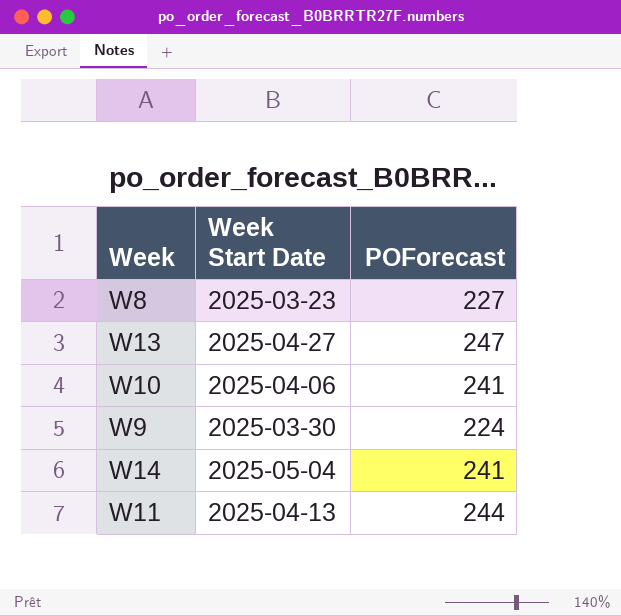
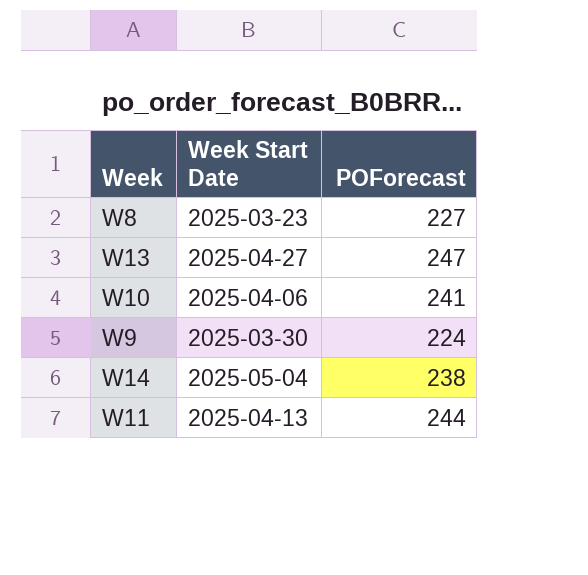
W14 | POForecast: 241 -> 238

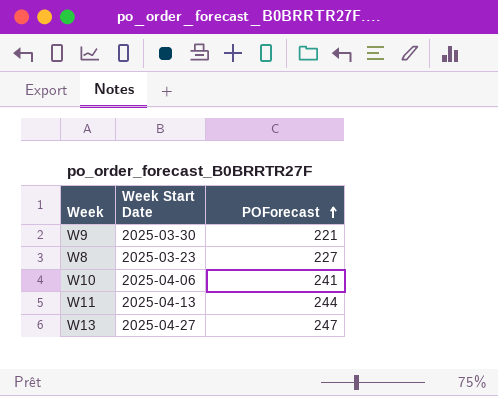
row order: none -> POForecast ascending
row W14: 2025-05-04 | 238 -> none
W9 | POForecast: 224 -> 221

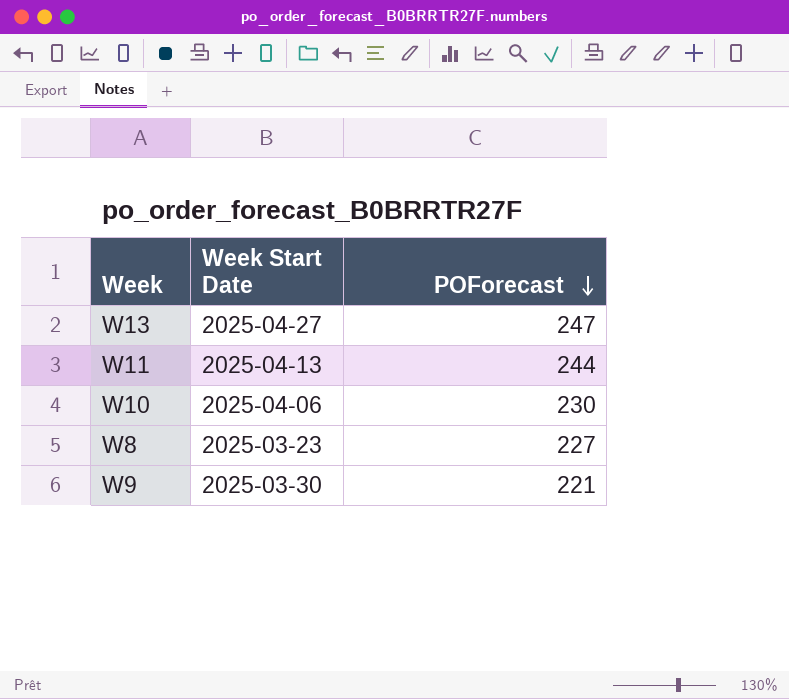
row order: POForecast ascending -> POForecast descending
W10 | POForecast: 241 -> 230

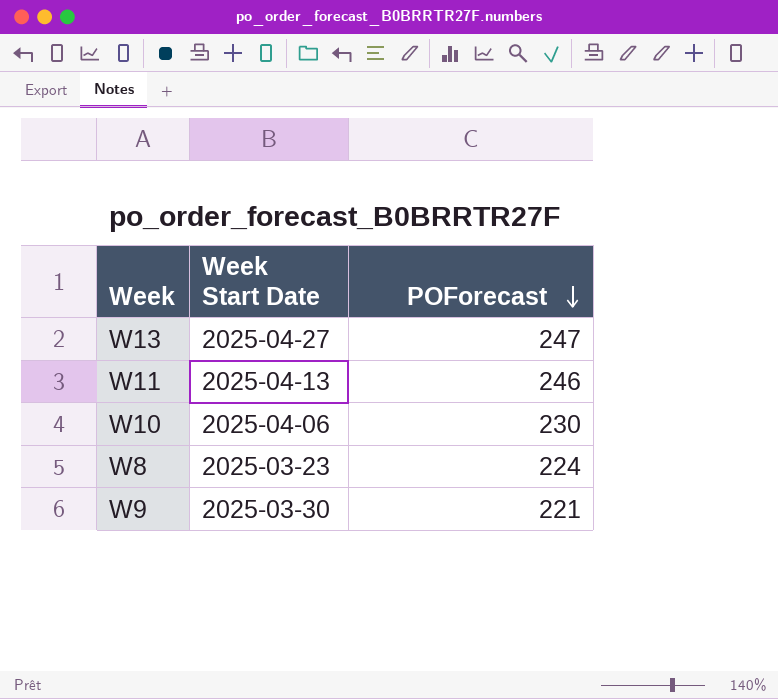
W11 | POForecast: 244 -> 246
W8 | POForecast: 227 -> 224

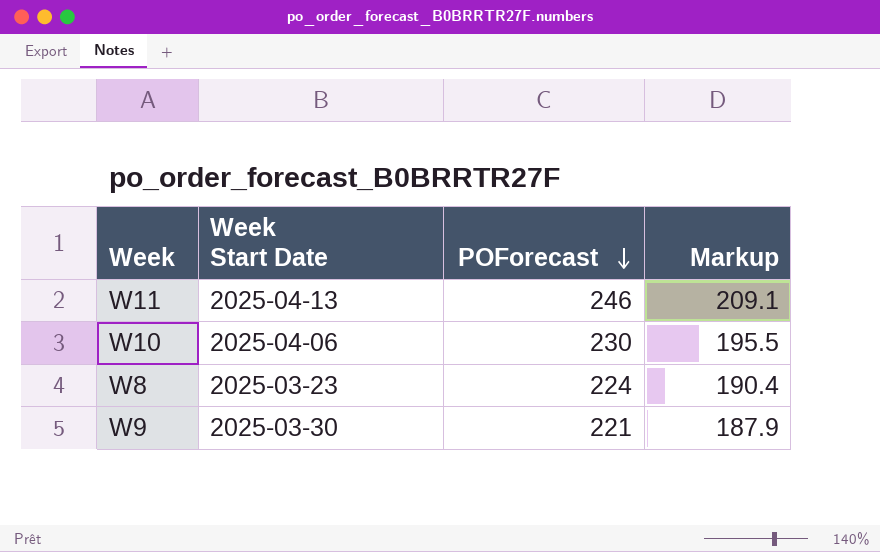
column Markup | formula: none -> [POForecast] * 0.85
row W13: 2025-04-27 | 247 -> none

